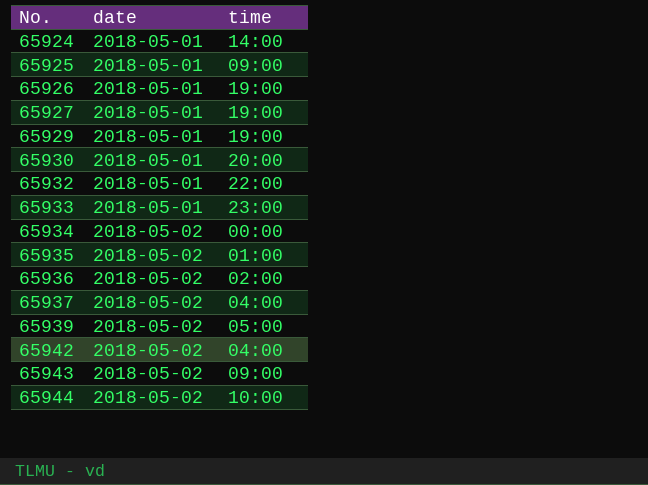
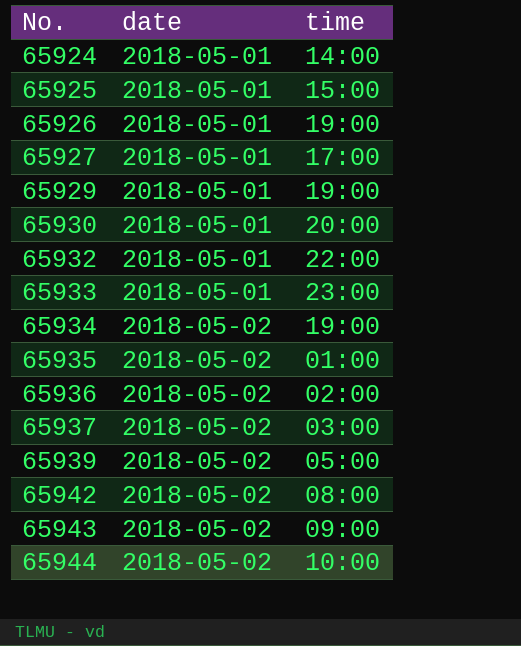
65925 | time: 09:00 -> 15:00
65927 | time: 19:00 -> 17:00
65934 | time: 00:00 -> 19:00
65937 | time: 04:00 -> 03:00
65942 | time: 04:00 -> 08:00

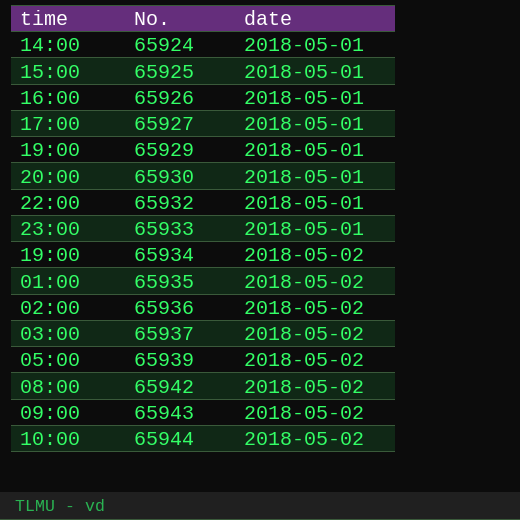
column time | position: 3 -> 1
65926 | time: 19:00 -> 16:00

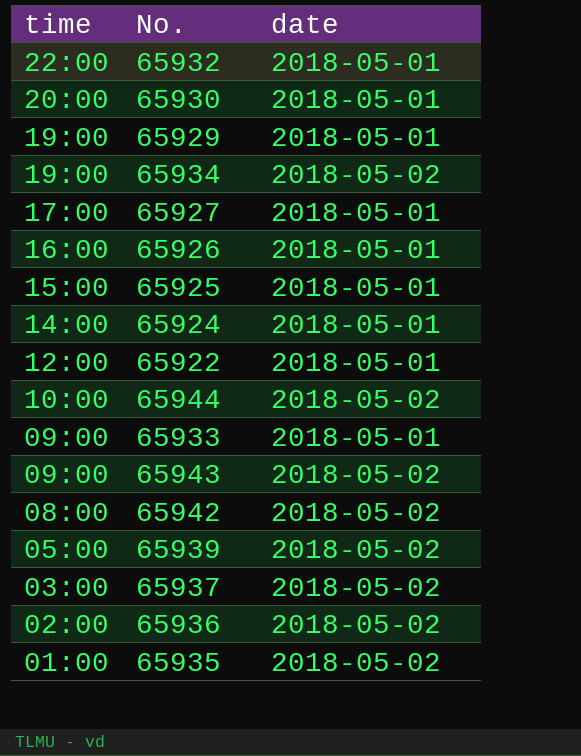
row order: No. ascending -> time descending
row 65922: none -> 12:00 | 2018-05-01
65933 | time: 23:00 -> 09:00

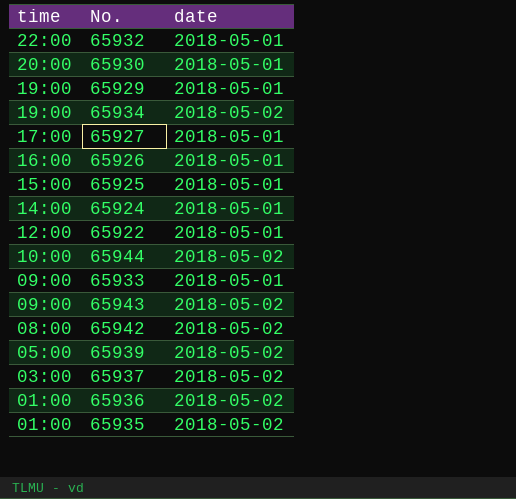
65936 | time: 02:00 -> 01:00

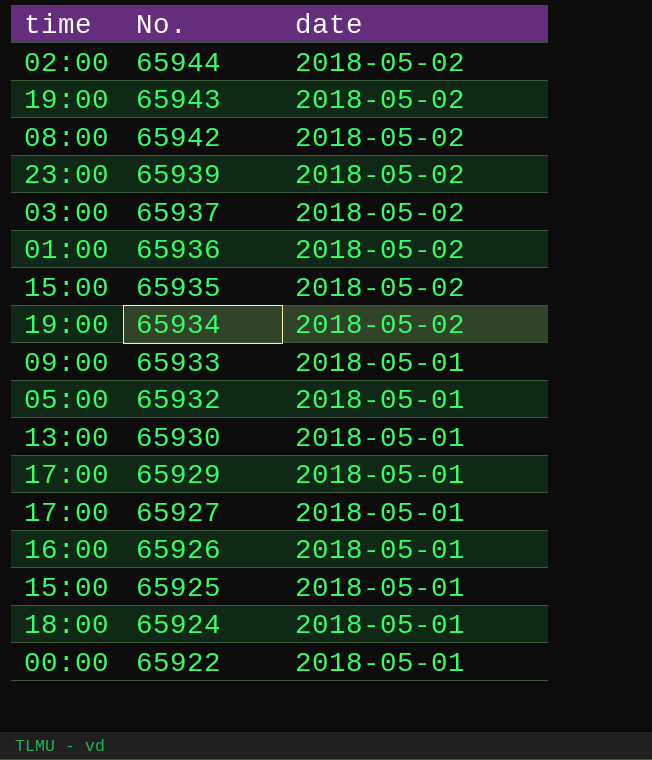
row order: time descending -> No. descending
65944 | time: 10:00 -> 02:00
65943 | time: 09:00 -> 19:00
65939 | time: 05:00 -> 23:00
65935 | time: 01:00 -> 15:00
65932 | time: 22:00 -> 05:00
65930 | time: 20:00 -> 13:00
65929 | time: 19:00 -> 17:00
65924 | time: 14:00 -> 18:00
65922 | time: 12:00 -> 00:00

